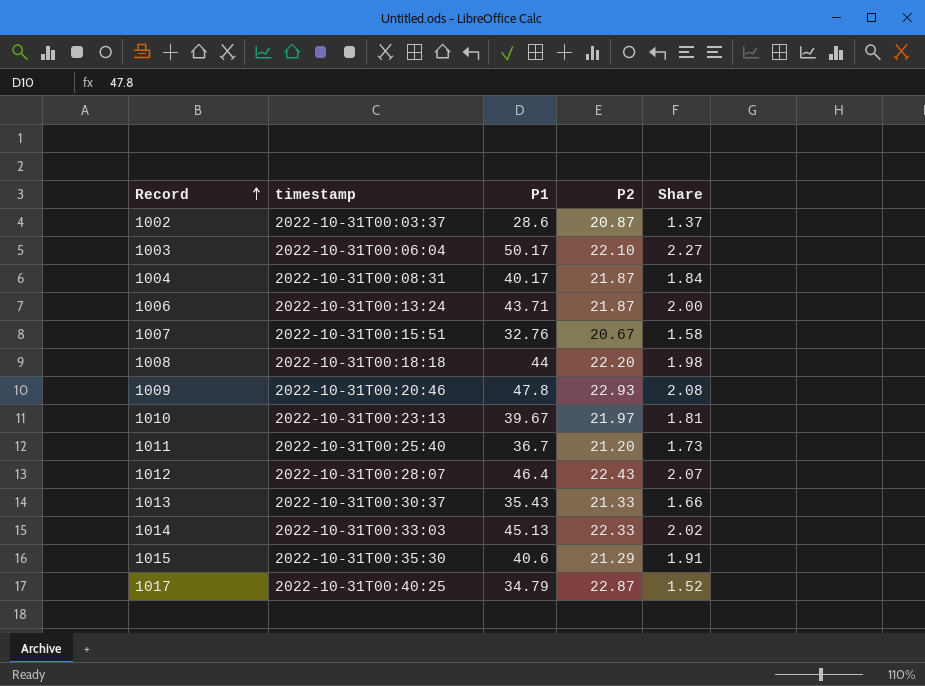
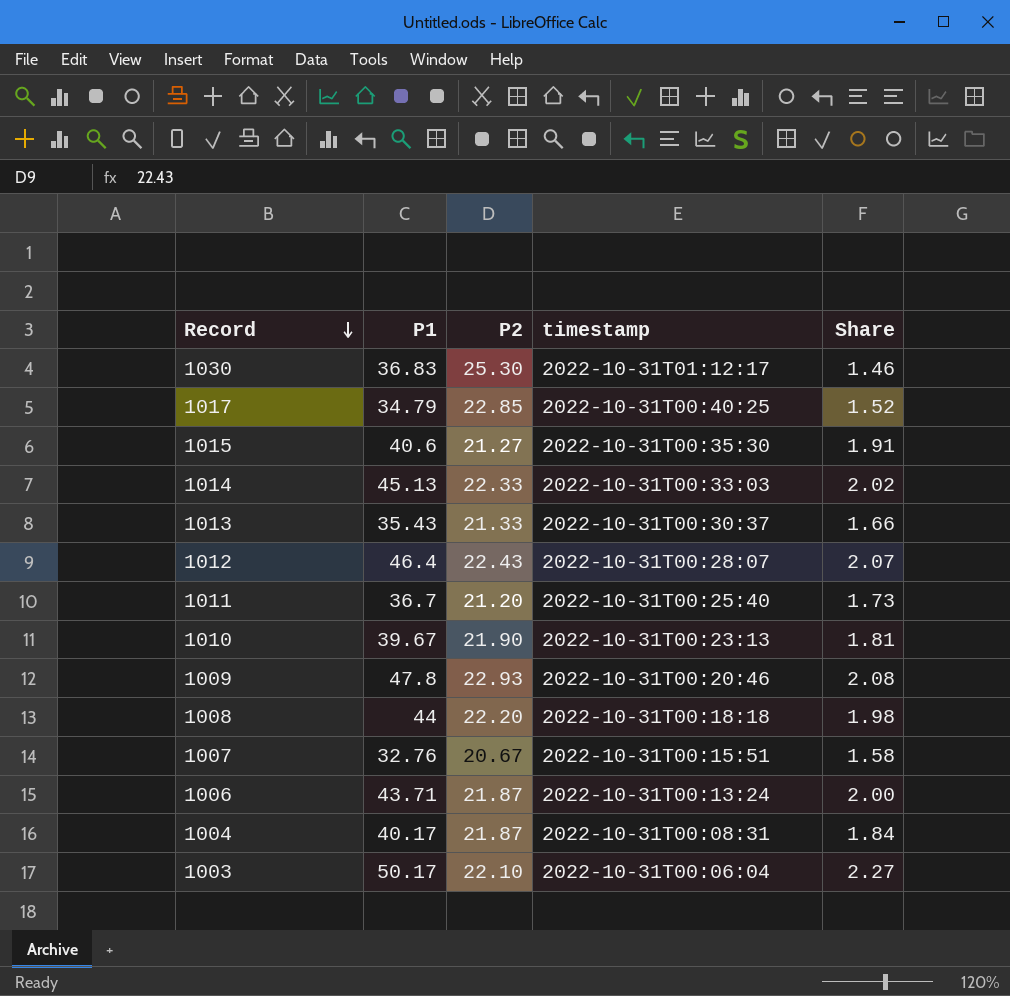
row order: Record ascending -> Record descending
column timestamp | position: 2 -> 4
row 1002: 2022-10-31T00:03:37 | 28.6 | 20.87 | 1.37 -> none
row 1030: none -> 36.83 | 25.30 | 2022-10-31T01:12:17 | 1.46
1017 | P2: 22.87 -> 22.85
1015 | P2: 21.29 -> 21.27
1010 | P2: 21.97 -> 21.90

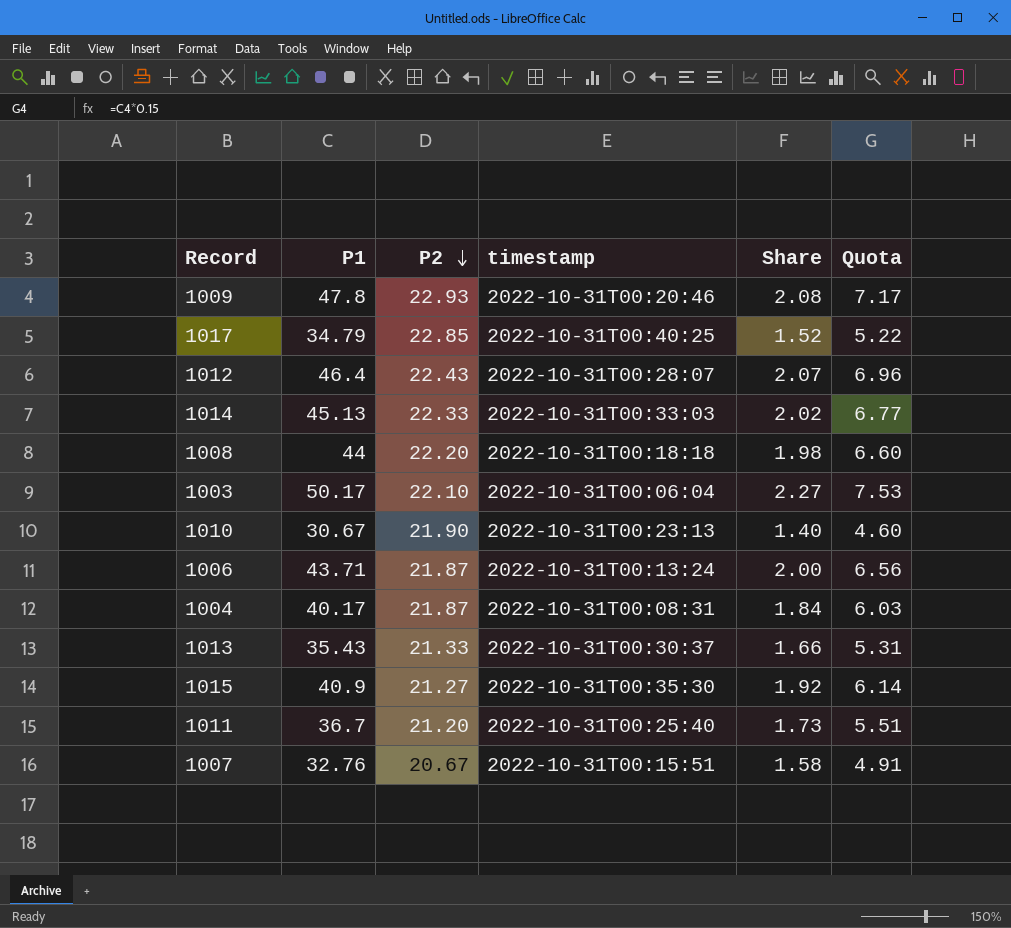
row order: Record descending -> P2 descending
column Quota | formula: none -> [P1] * 0.15
row 1030: 36.83 | 25.30 | 2022-10-31T01:12:17 | 1.46 -> none
1010 | P1: 39.67 -> 30.67
1010 | Share: 1.81 -> 1.40
1015 | P1: 40.6 -> 40.9
1015 | Share: 1.91 -> 1.92

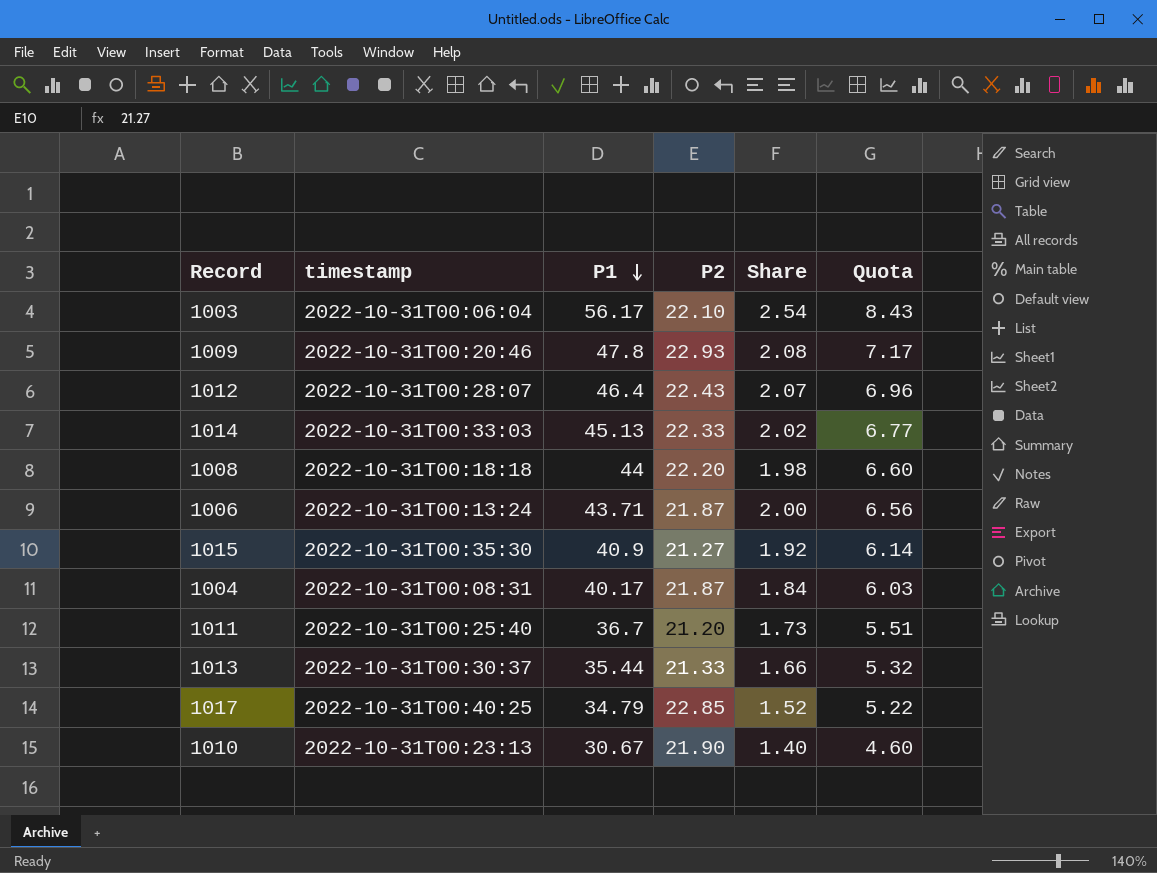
row order: P2 descending -> P1 descending
column timestamp | position: 4 -> 2
row 1007: 32.76 | 20.67 | 2022-10-31T00:15:51 | 1.58 | 4.91 -> none
1003 | P1: 50.17 -> 56.17
1003 | Share: 2.27 -> 2.54
1003 | Quota: 7.53 -> 8.43
1013 | P1: 35.43 -> 35.44
1013 | Quota: 5.31 -> 5.32

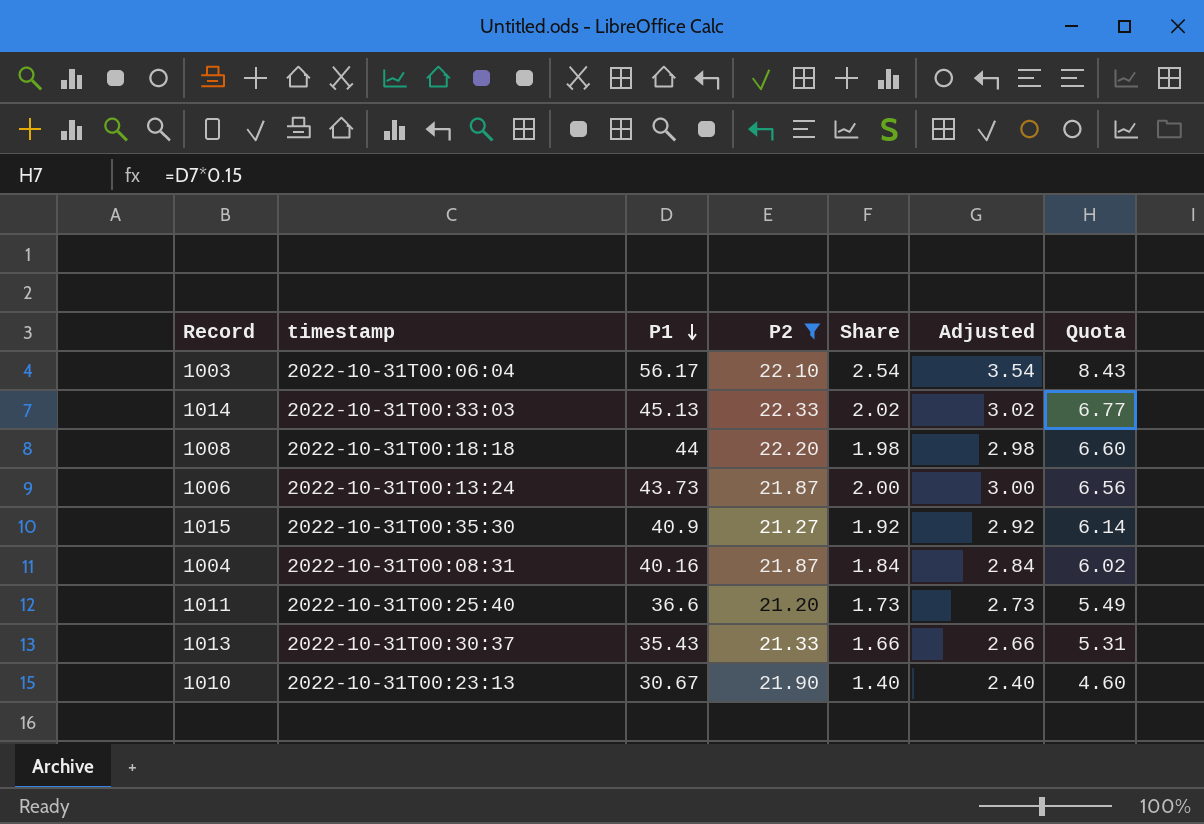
filter: none -> P2 <= 22.33
column Adjusted | formula: none -> [Share] + 1
1006 | P1: 43.71 -> 43.73
1004 | P1: 40.17 -> 40.16
1004 | Quota: 6.03 -> 6.02
1011 | P1: 36.7 -> 36.6
1011 | Quota: 5.51 -> 5.49
1013 | P1: 35.44 -> 35.43
1013 | Quota: 5.32 -> 5.31

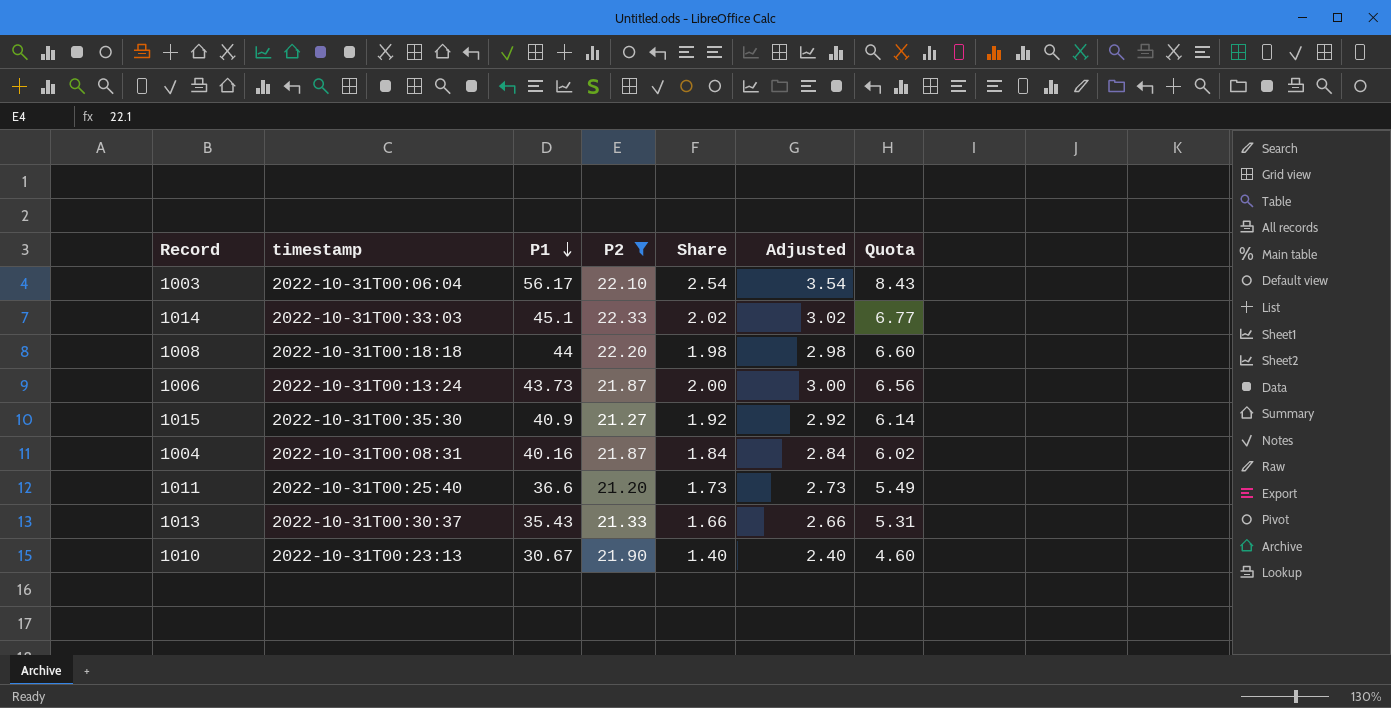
1014 | P1: 45.13 -> 45.1

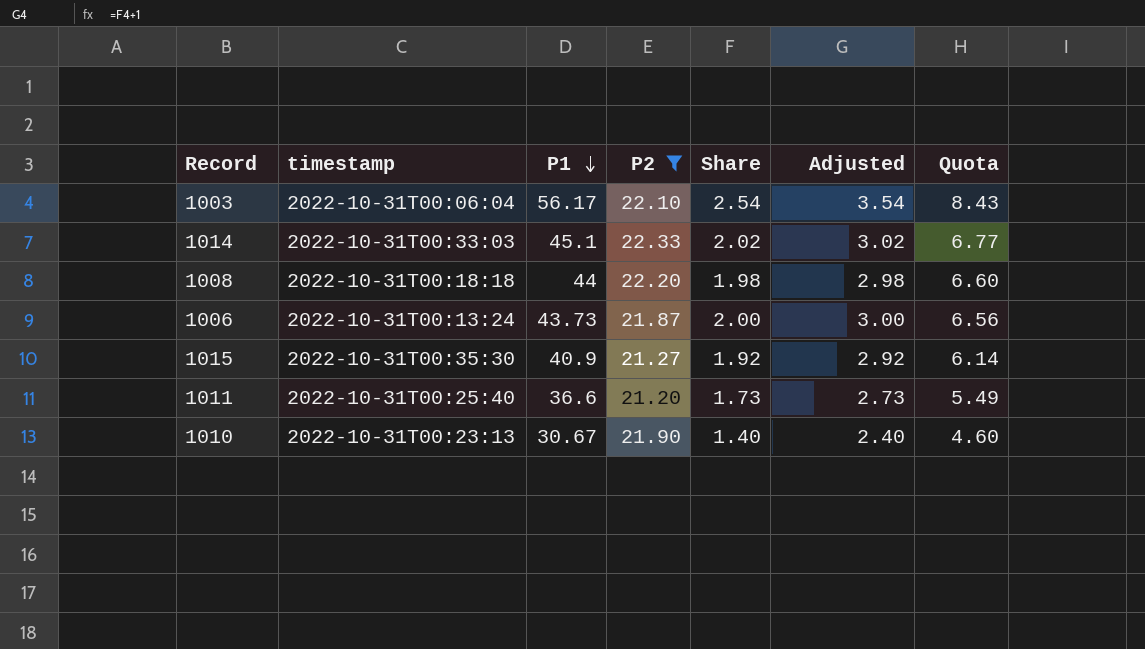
row 1004: 2022-10-31T00:08:31 | 40.16 | 21.87 | 1.84 | 2.84 | 6.02 -> none
row 1013: 2022-10-31T00:30:37 | 35.43 | 21.33 | 1.66 | 2.66 | 5.31 -> none

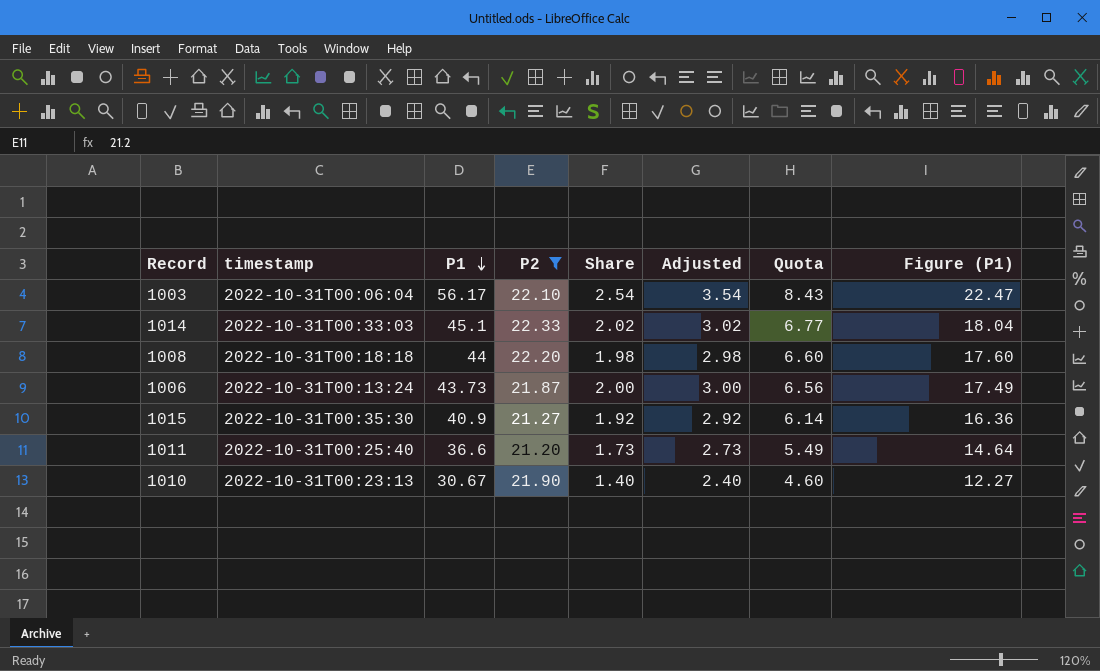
column Figure (P1) | formula: none -> [P1] * 0.4

